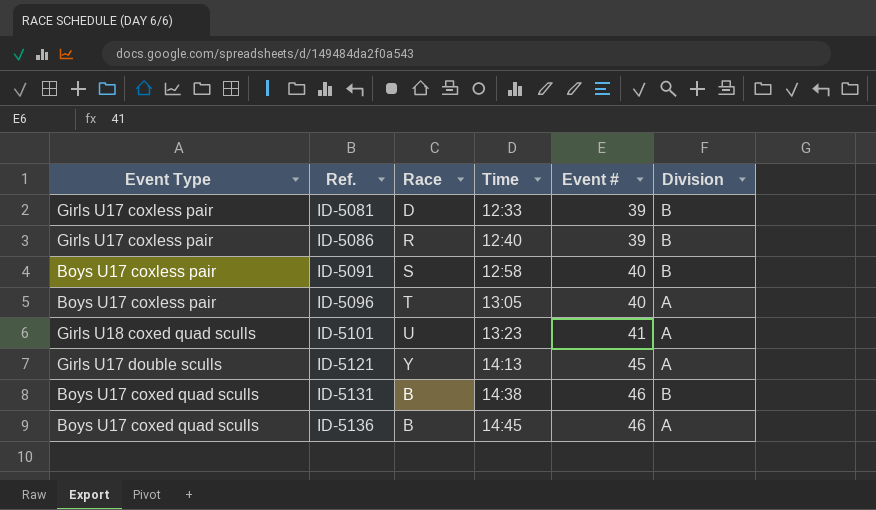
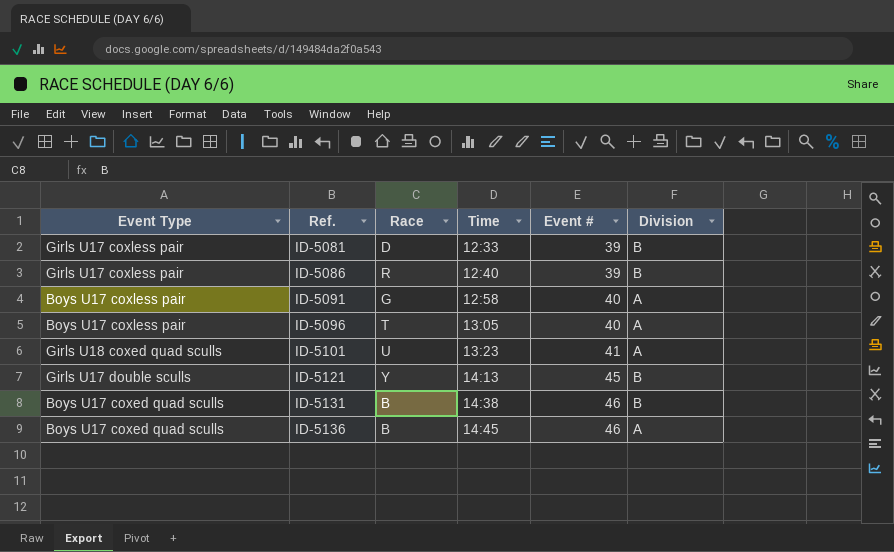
ID-5091 | Race: S -> G
ID-5091 | Division: B -> A
ID-5121 | Division: A -> B

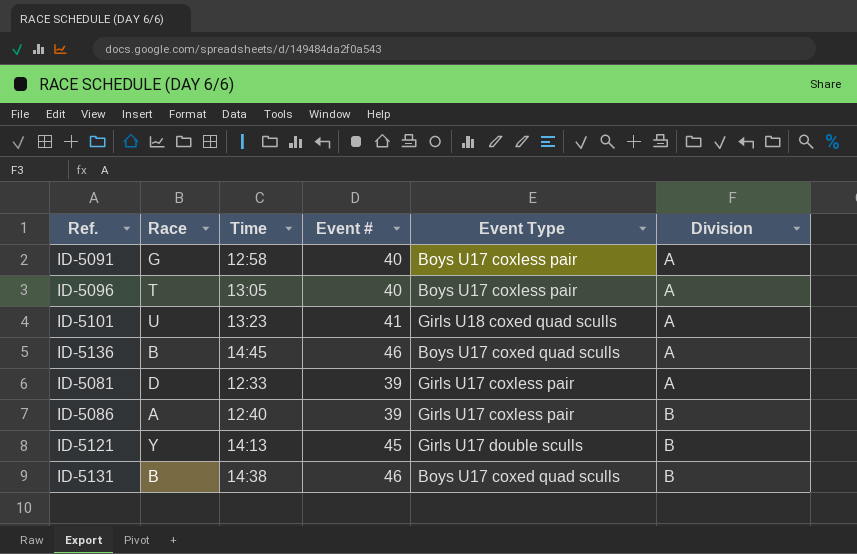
row order: Ref. ascending -> Division ascending
column Event Type | position: 1 -> 5
ID-5081 | Division: B -> A
ID-5086 | Race: R -> A

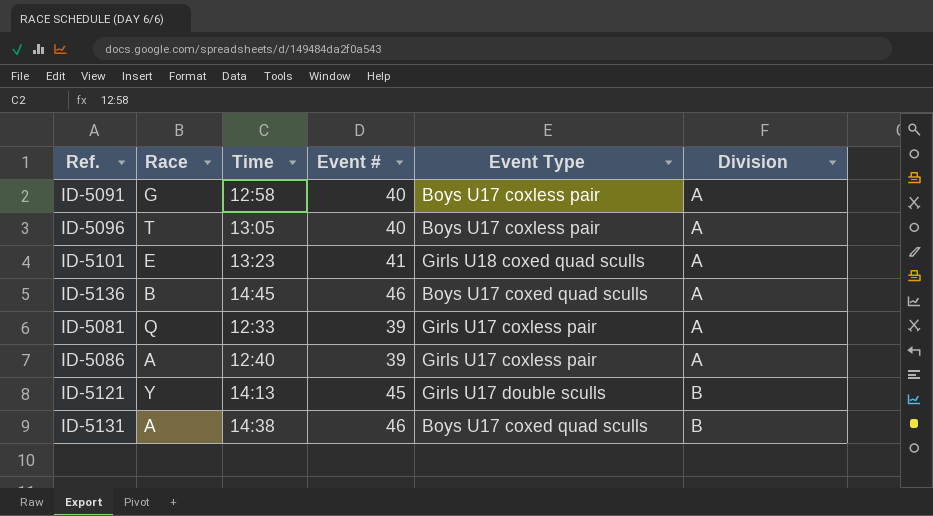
ID-5101 | Race: U -> E
ID-5081 | Race: D -> Q
ID-5086 | Division: B -> A
ID-5131 | Race: B -> A

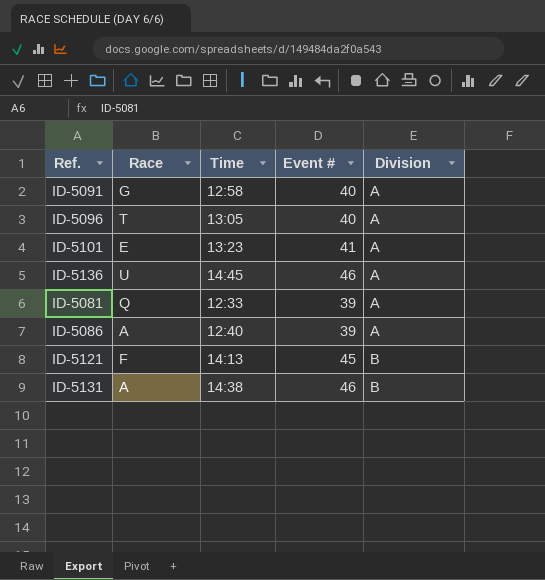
column Event Type | position: 5 -> none
ID-5136 | Race: B -> U
ID-5121 | Race: Y -> F

